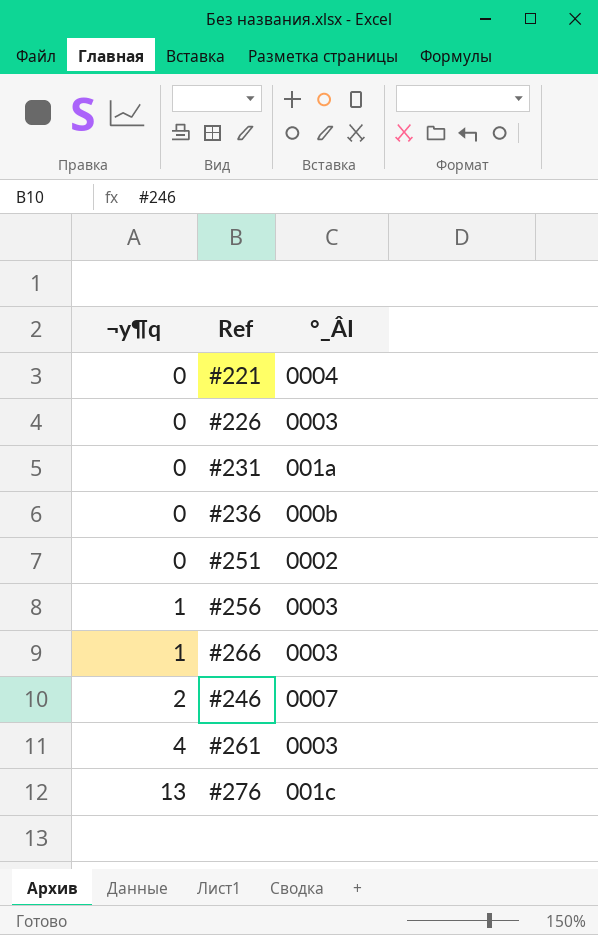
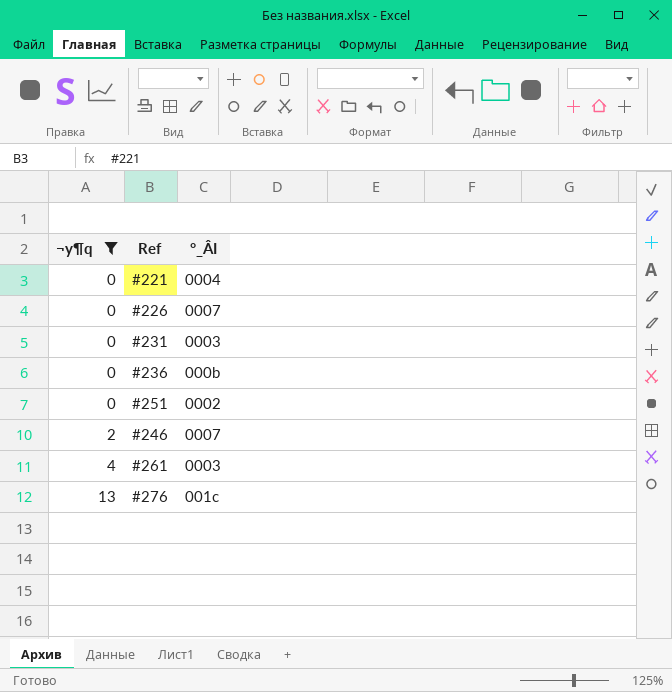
filter: none -> ¬y¶q != 1
#226 | °_ÂI: 0003 -> 0007
#231 | °_ÂI: 001a -> 0003

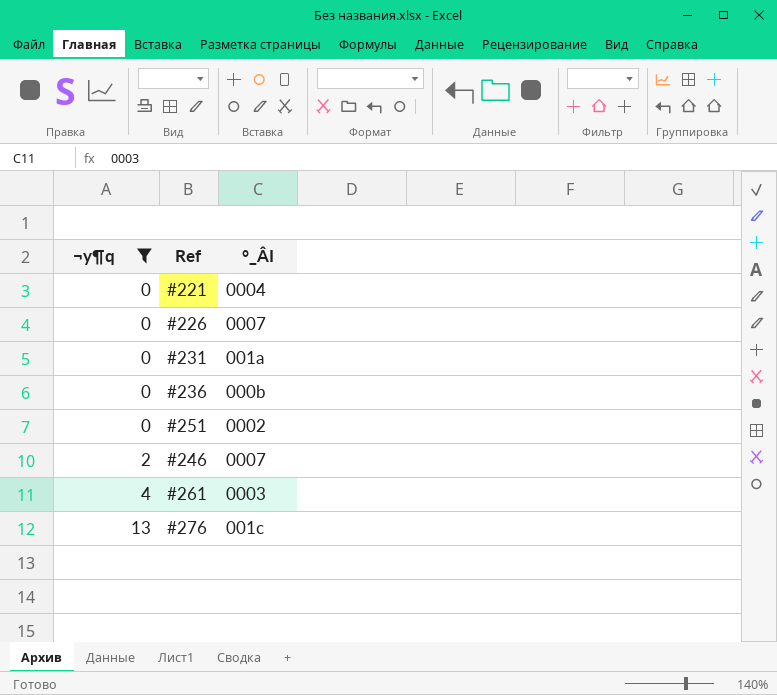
#231 | °_ÂI: 0003 -> 001a

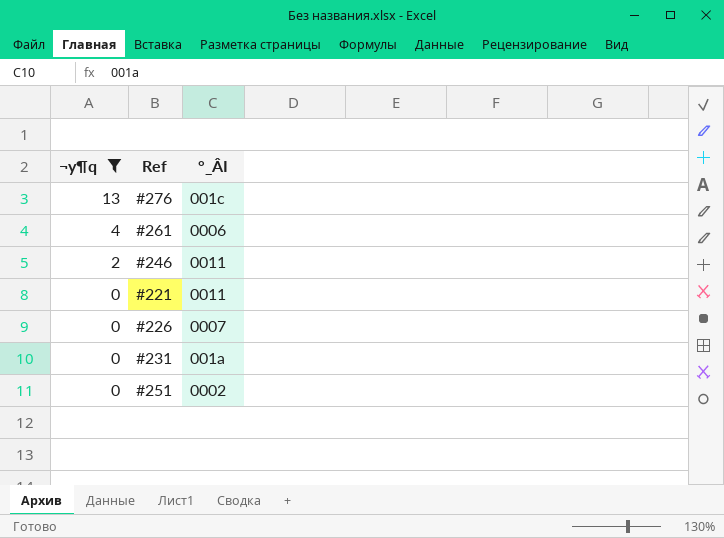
row order: ¬y¶q ascending -> ¬y¶q descending
row #236: 0 | 000b -> none
#261 | °_ÂI: 0003 -> 0006
#246 | °_ÂI: 0007 -> 0011
#221 | °_ÂI: 0004 -> 0011

